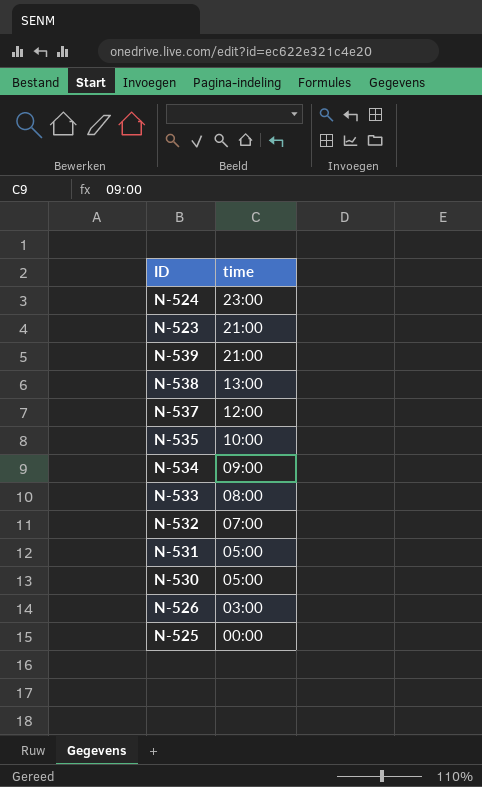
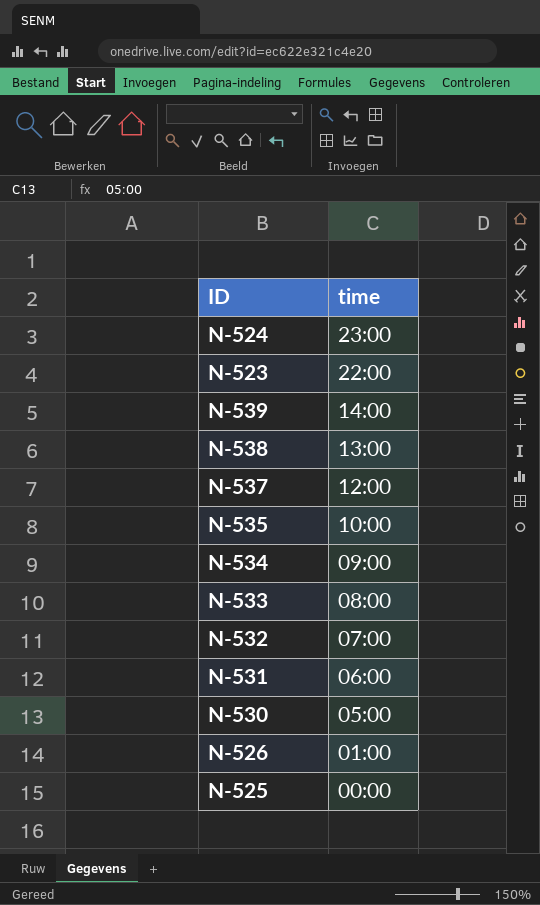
N-523 | time: 21:00 -> 22:00
N-539 | time: 21:00 -> 14:00
N-531 | time: 05:00 -> 06:00
N-526 | time: 03:00 -> 01:00

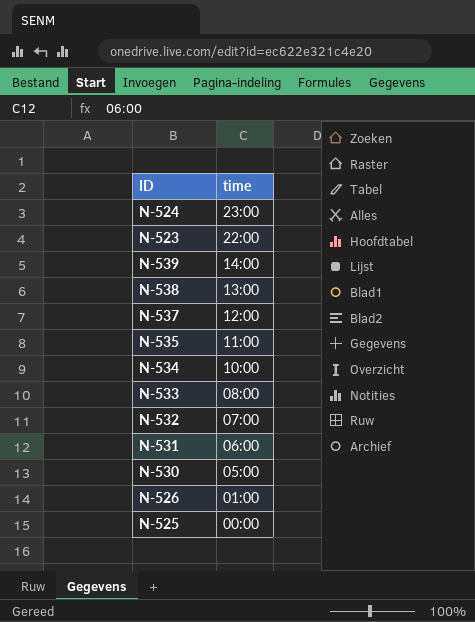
N-535 | time: 10:00 -> 11:00
N-534 | time: 09:00 -> 10:00

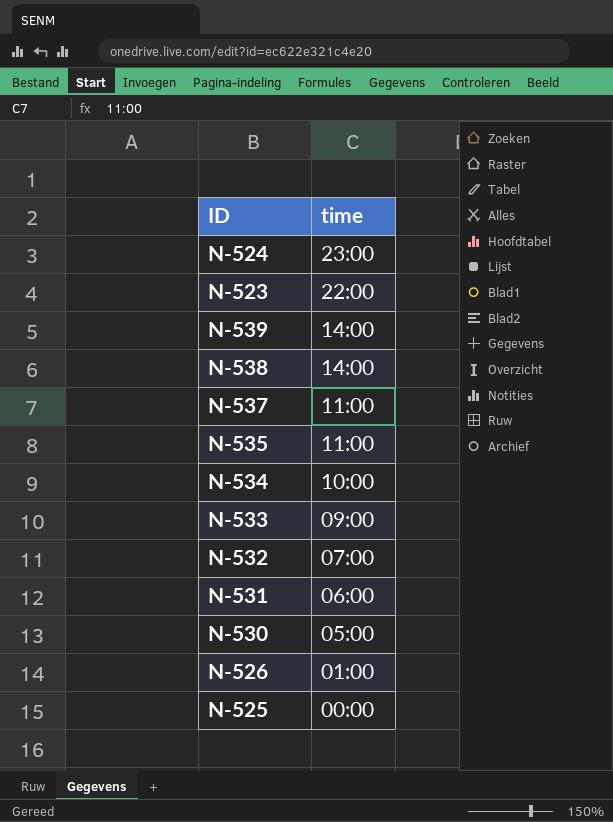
N-538 | time: 13:00 -> 14:00
N-537 | time: 12:00 -> 11:00
N-533 | time: 08:00 -> 09:00

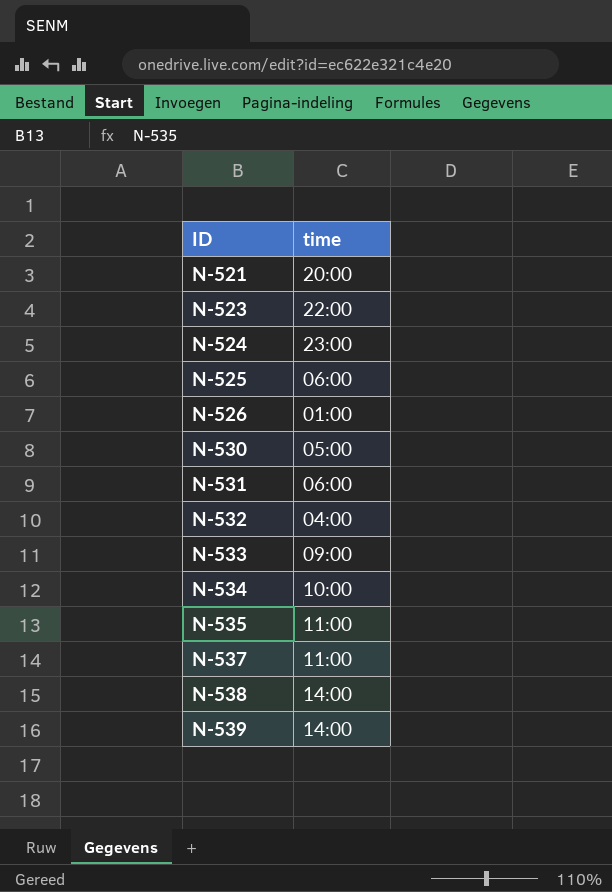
row order: time descending -> ID ascending
row N-521: none -> 20:00
N-525 | time: 00:00 -> 06:00
N-532 | time: 07:00 -> 04:00

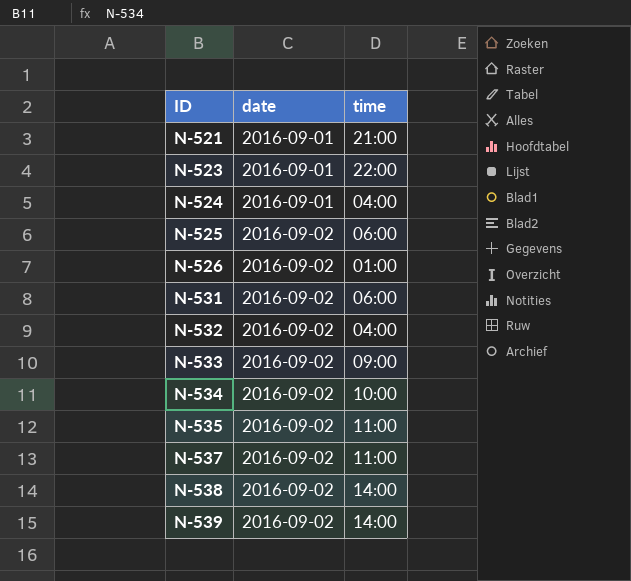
column date | position: none -> 2
row N-530: 05:00 -> none
N-521 | time: 20:00 -> 21:00
N-524 | time: 23:00 -> 04:00

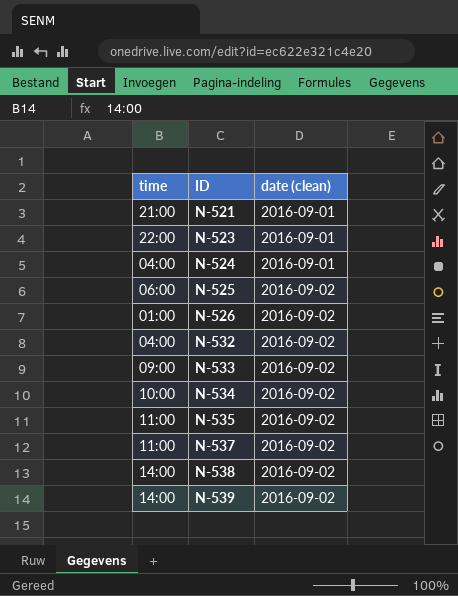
column time | position: 3 -> 1
column name: date -> date (clean)
row N-531: 2016-09-02 | 06:00 -> none

